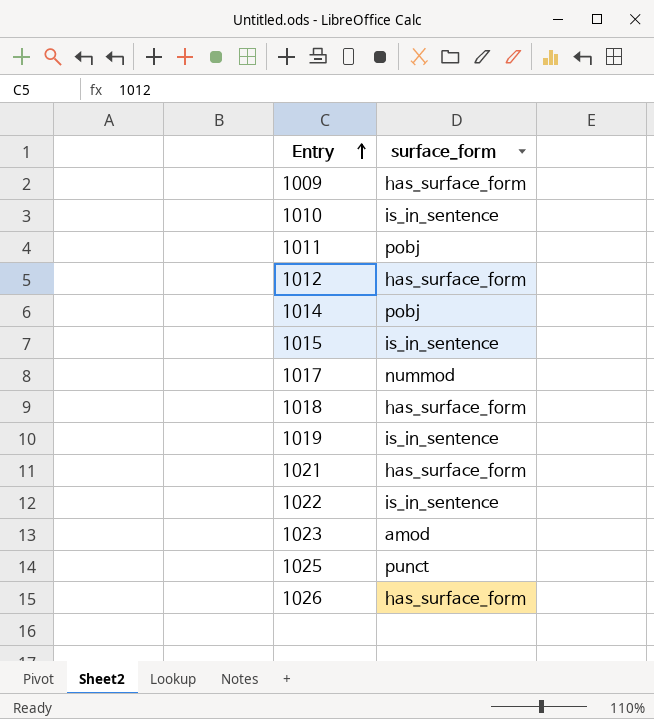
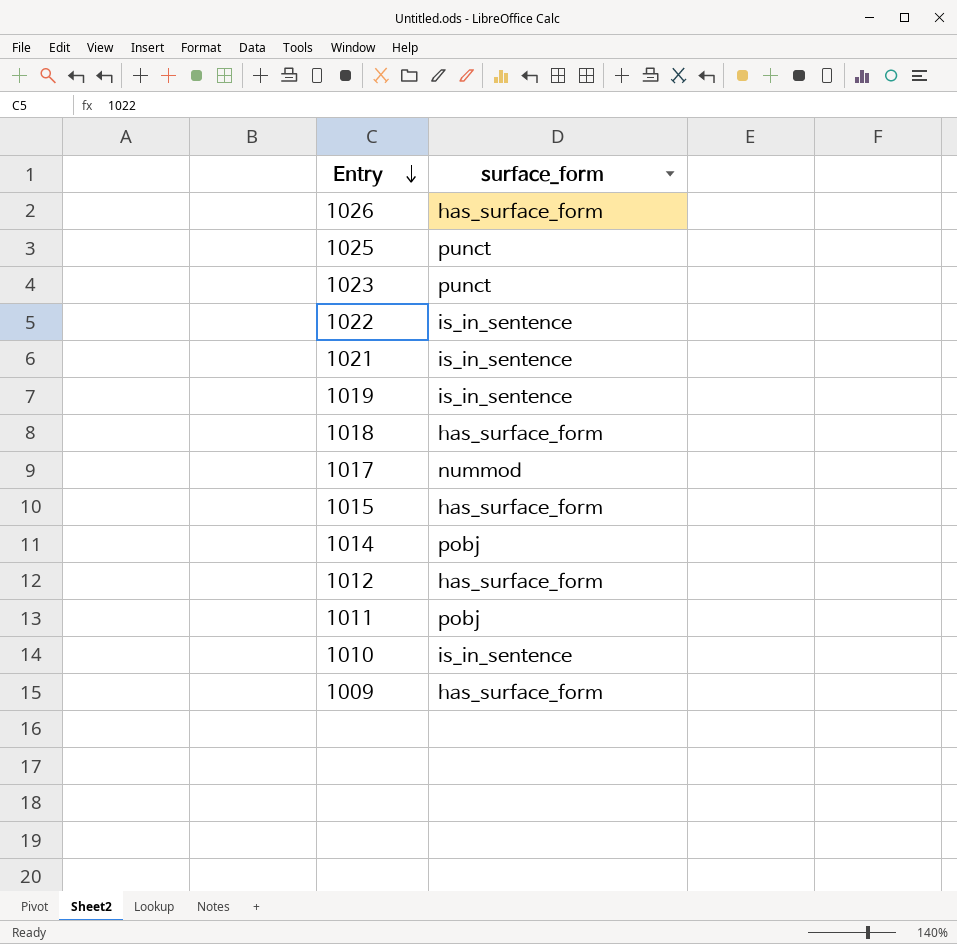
row order: Entry ascending -> Entry descending
1023 | surface_form: amod -> punct
1021 | surface_form: has_surface_form -> is_in_sentence
1015 | surface_form: is_in_sentence -> has_surface_form

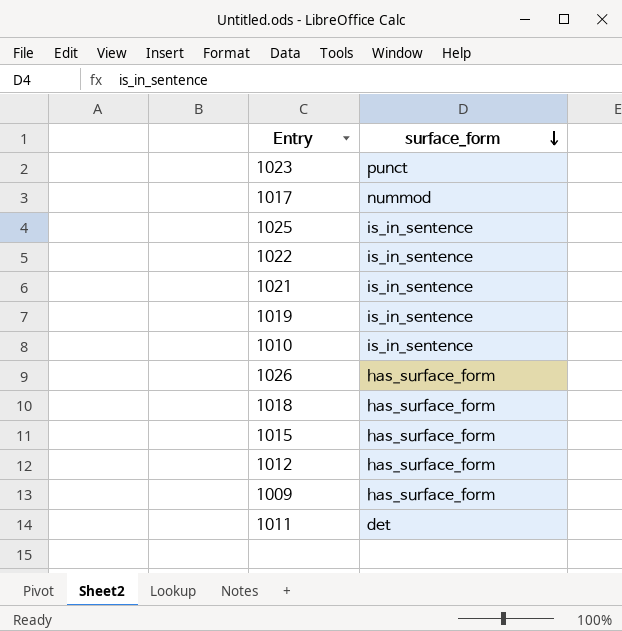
row order: Entry descending -> surface_form descending
row 1014: pobj -> none
1025 | surface_form: punct -> is_in_sentence
1011 | surface_form: pobj -> det

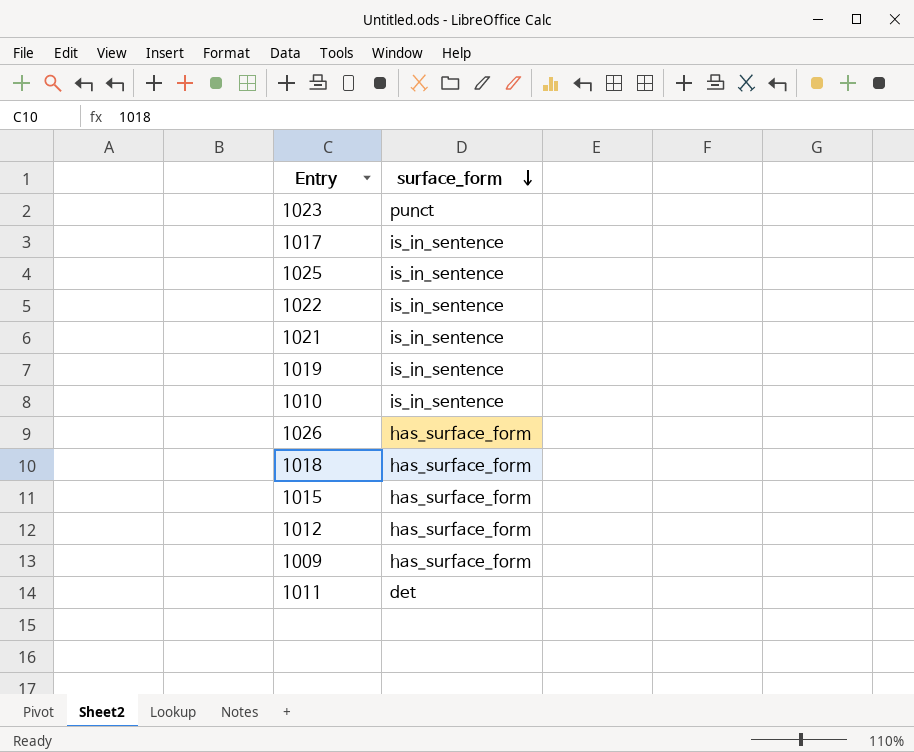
1017 | surface_form: nummod -> is_in_sentence

